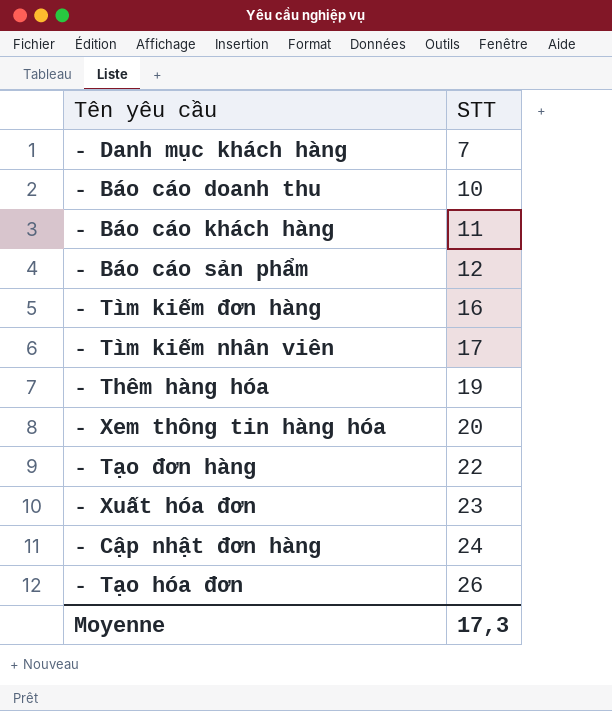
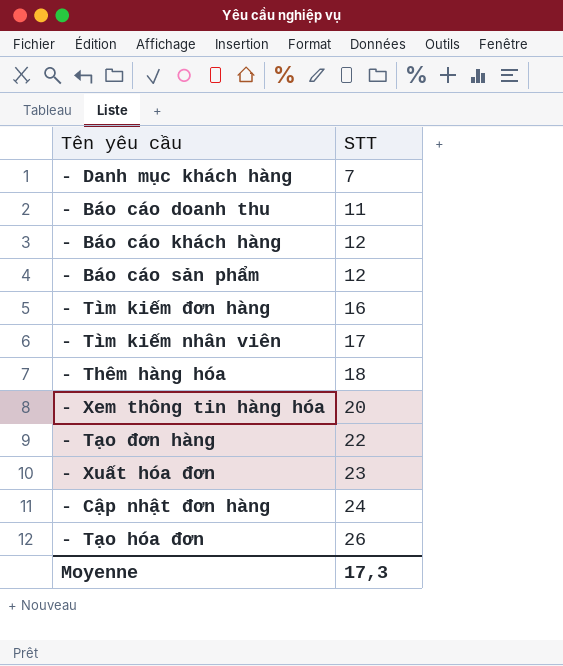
- Báo cáo doanh thu | STT: 10 -> 11
- Báo cáo khách hàng | STT: 11 -> 12
- Thêm hàng hóa | STT: 19 -> 18

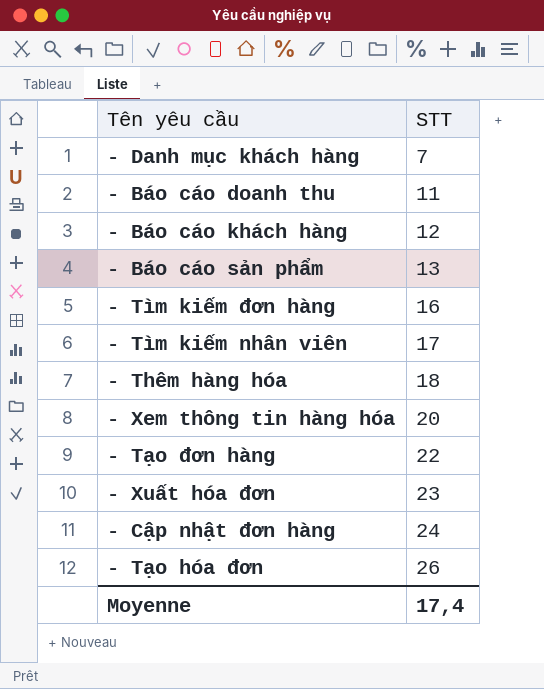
- Báo cáo sản phẩm | STT: 12 -> 13
Moyenne | STT: 17,3 -> 17,4

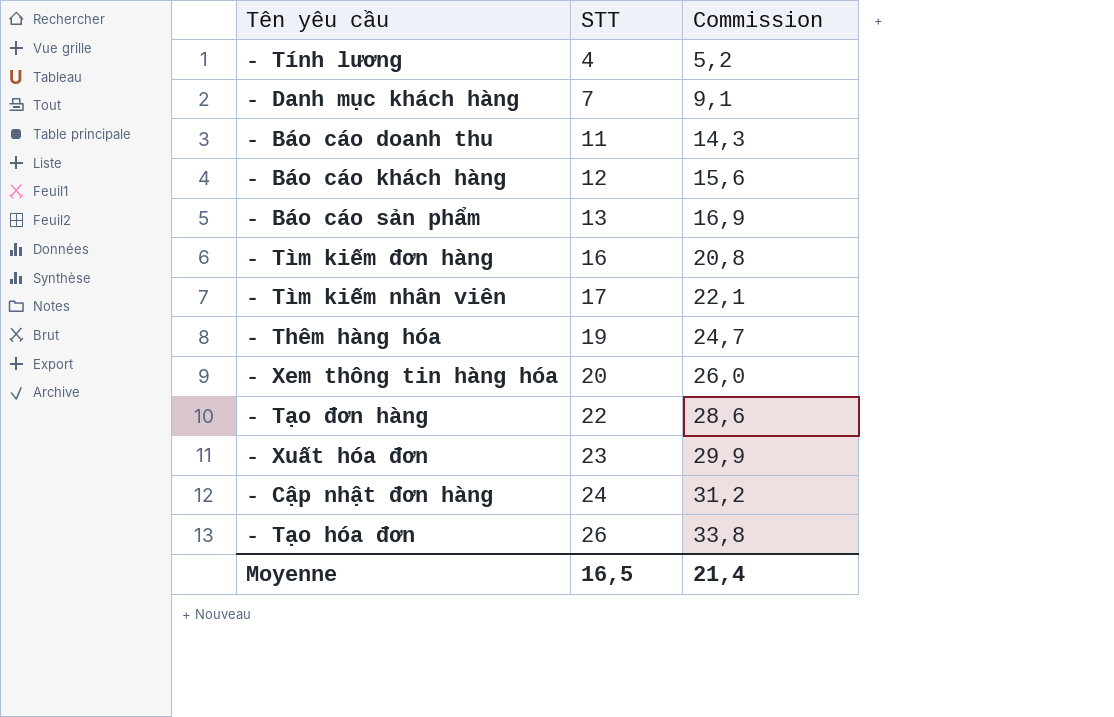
column Commission | formula: none -> [STT] * 1,3
row - Tính lương: none -> 4 | 5,2
- Thêm hàng hóa | STT: 18 -> 19
Moyenne | STT: 17,4 -> 16,5

